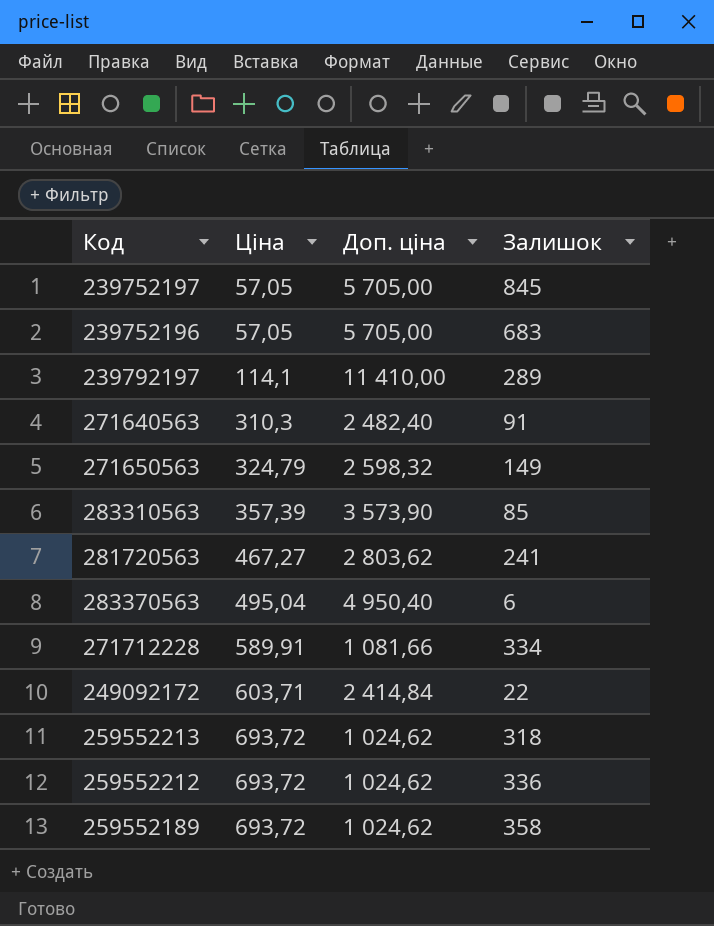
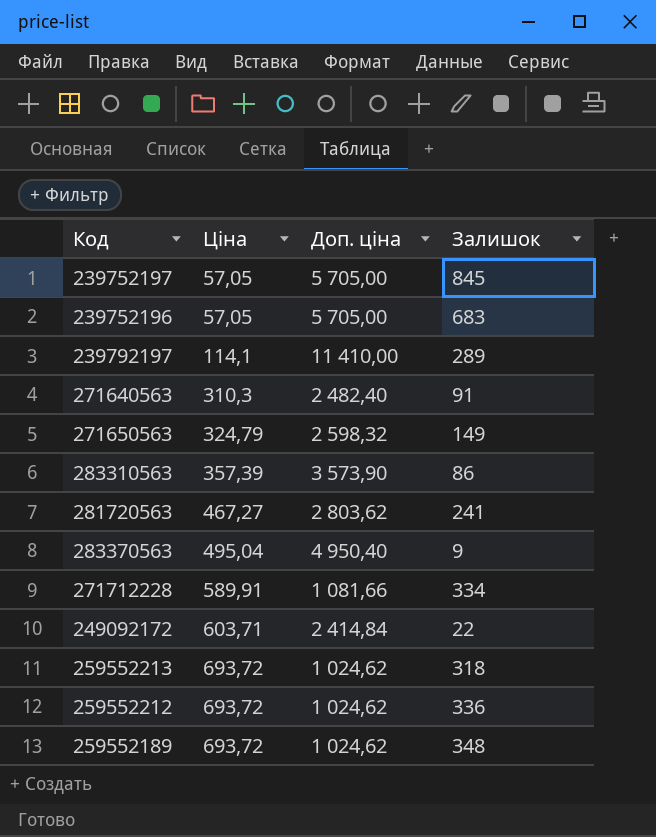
283310563 | Залишок: 85 -> 86
283370563 | Залишок: 6 -> 9
259552189 | Залишок: 358 -> 348

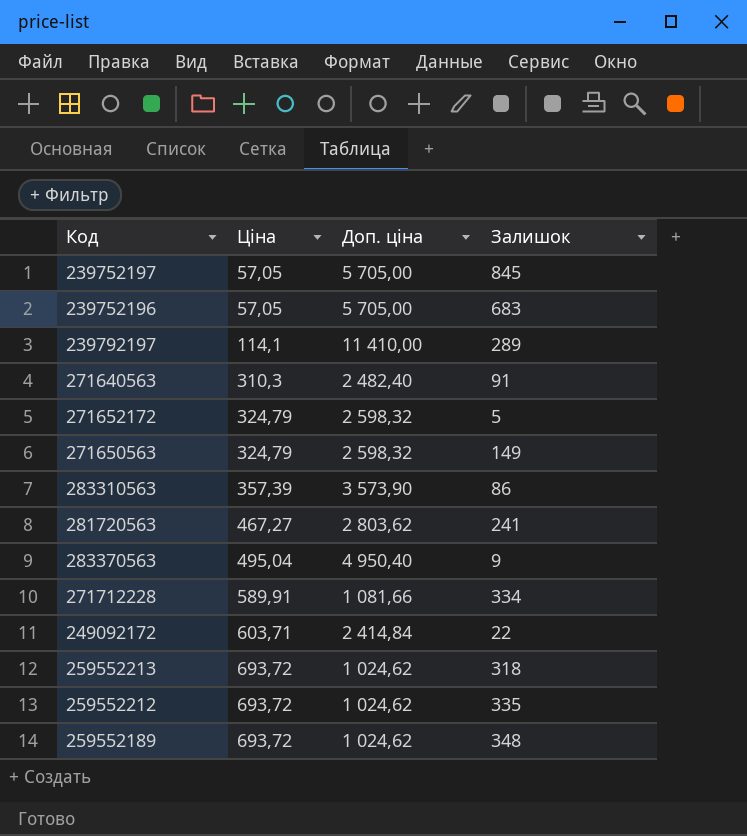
row 271652172: none -> 324,79 | 2 598,32 | 5
259552212 | Залишок: 336 -> 335

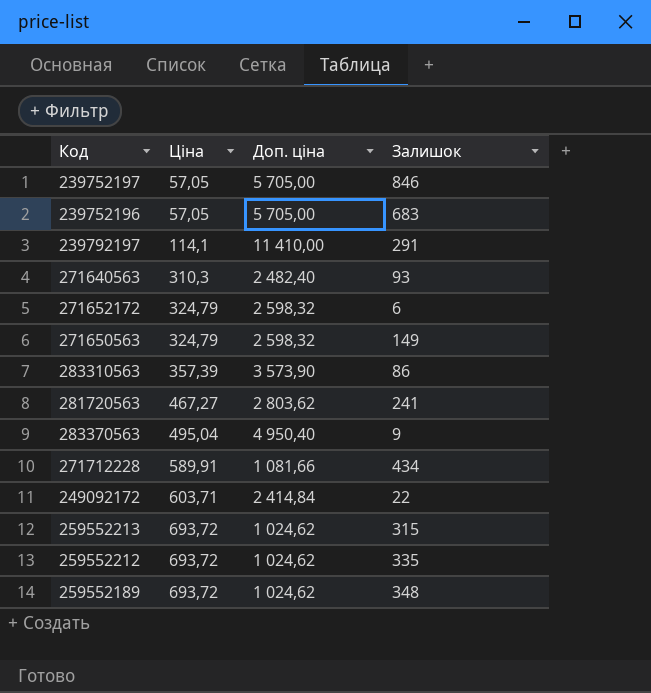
239752197 | Залишок: 845 -> 846
239792197 | Залишок: 289 -> 291
271640563 | Залишок: 91 -> 93
271652172 | Залишок: 5 -> 6
271712228 | Залишок: 334 -> 434
259552213 | Залишок: 318 -> 315

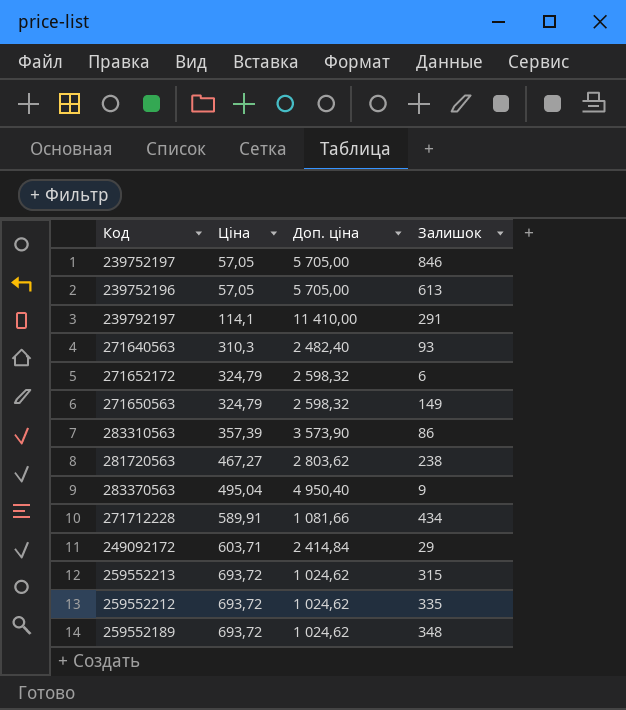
239752196 | Залишок: 683 -> 613
281720563 | Залишок: 241 -> 238
249092172 | Залишок: 22 -> 29

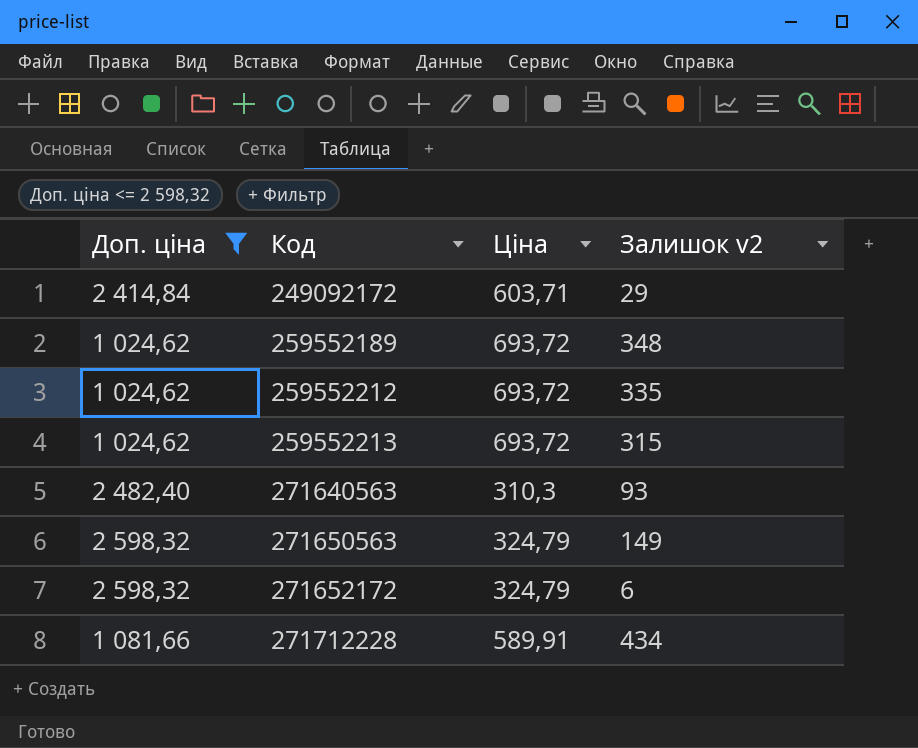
filter: none -> Доп. ціна <= 2 598,32
row order: Ціна ascending -> Код ascending
column Доп. ціна | position: 3 -> 1
column name: Залишок -> Залишок v2

